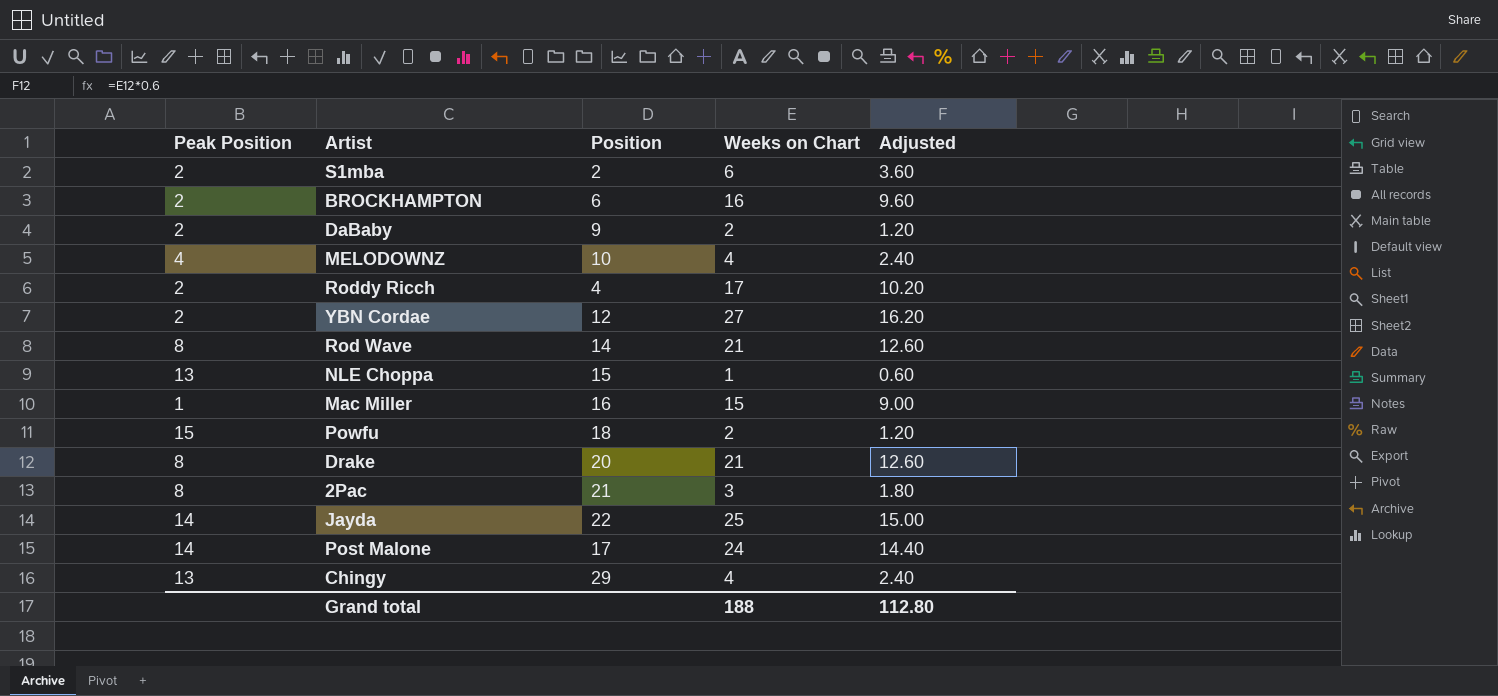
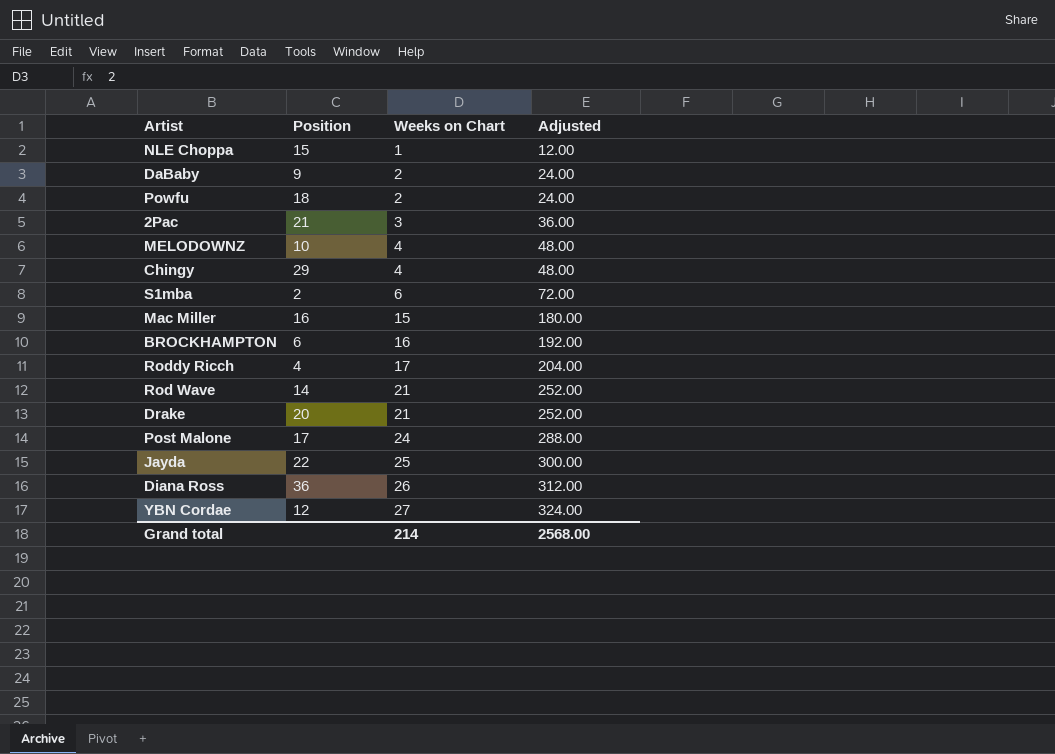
row order: none -> Weeks on Chart ascending
column Peak Position | position: 1 -> none
column Adjusted | formula: [Weeks on Chart] * 0.6 -> [Weeks on Chart] * 12
row Diana Ross: none -> 36 | 26 | 312.00
Grand total | Weeks on Chart: 188 -> 214
Grand total | Adjusted: 112.80 -> 2568.00

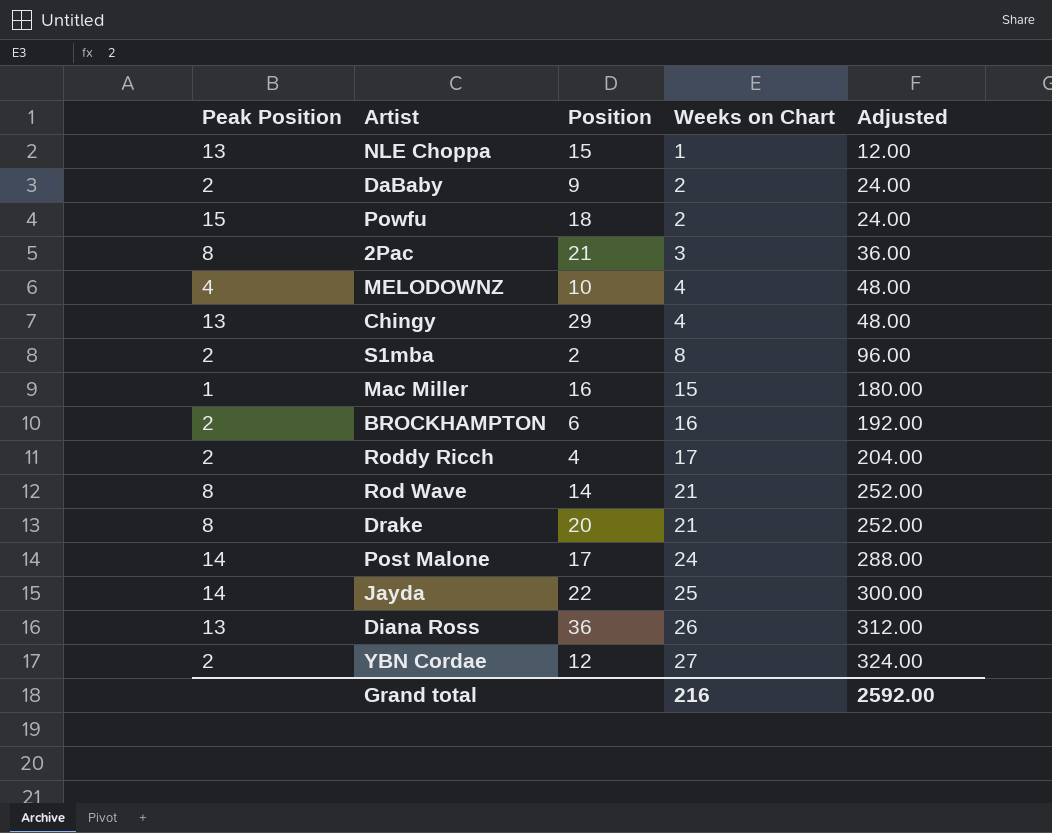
column Peak Position | position: none -> 1
S1mba | Weeks on Chart: 6 -> 8
S1mba | Adjusted: 72.00 -> 96.00
Grand total | Weeks on Chart: 214 -> 216
Grand total | Adjusted: 2568.00 -> 2592.00

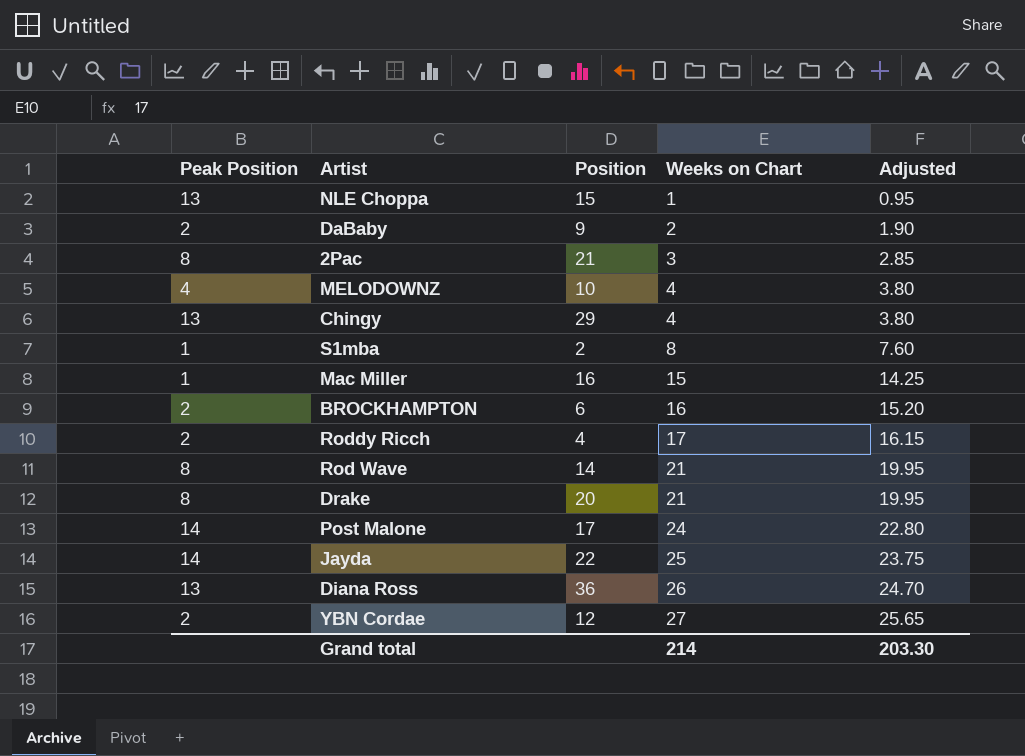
column Adjusted | formula: [Weeks on Chart] * 12 -> [Weeks on Chart] * 0.95
row Powfu: 15 | 18 | 2 | 24.00 -> none
S1mba | Peak Position: 2 -> 1
Grand total | Weeks on Chart: 216 -> 214
Grand total | Adjusted: 2592.00 -> 203.30

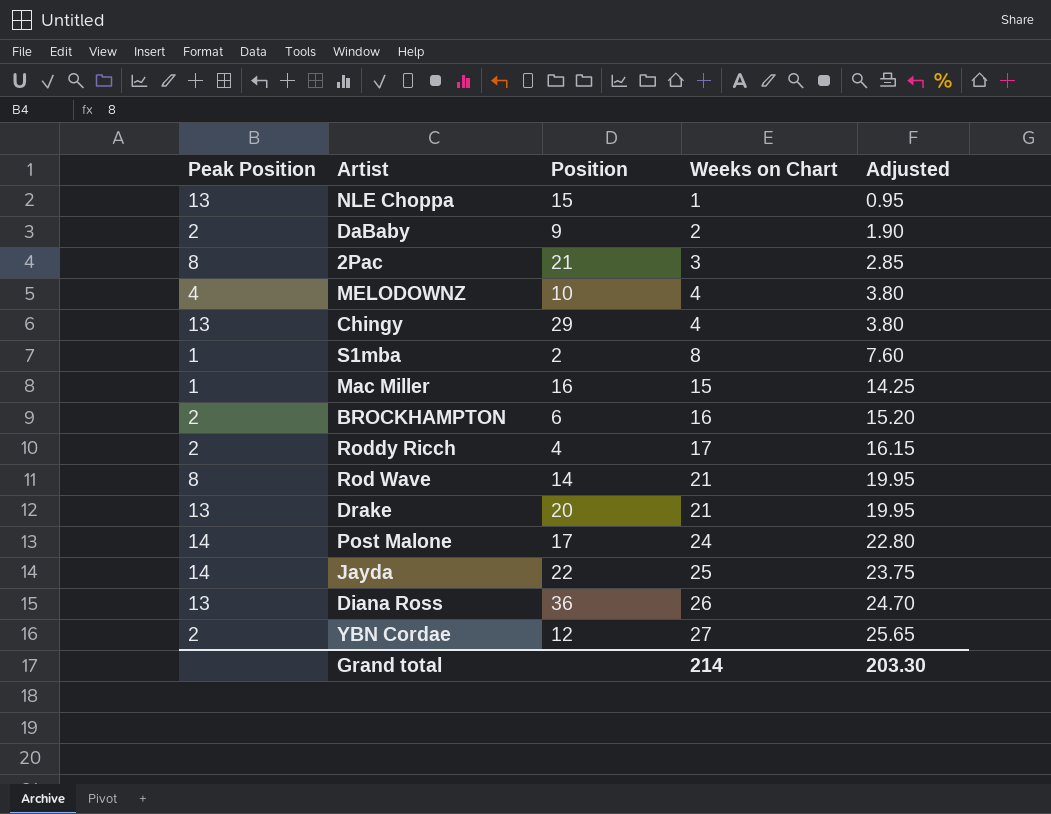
Drake | Peak Position: 8 -> 13

